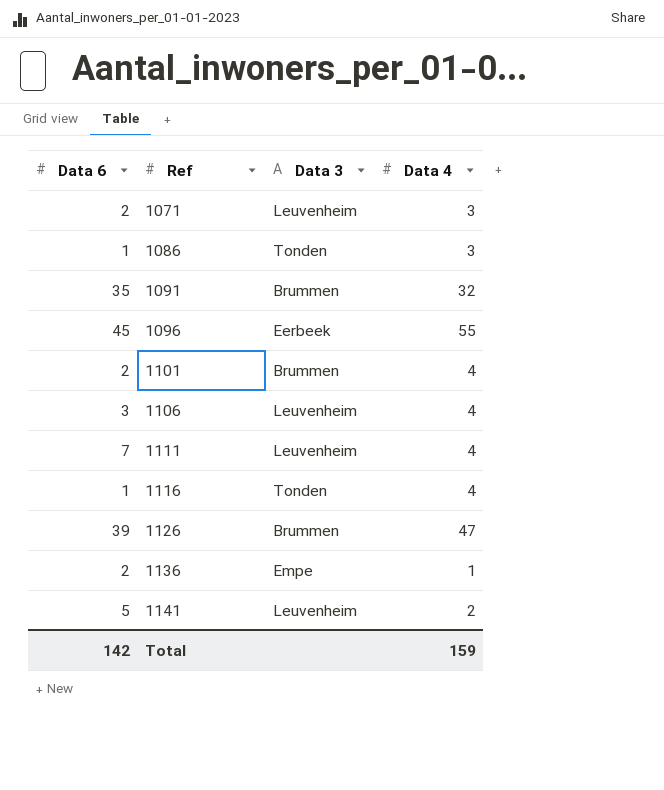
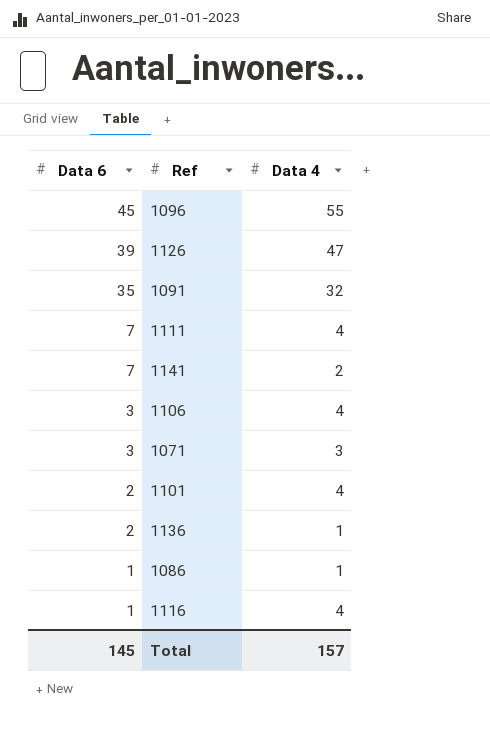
row order: Ref ascending -> Data 6 descending
column Data 3 | position: 3 -> none
1141 | Data 6: 5 -> 7
1071 | Data 6: 2 -> 3
1086 | Data 4: 3 -> 1
Total | Data 6: 142 -> 145
Total | Data 4: 159 -> 157

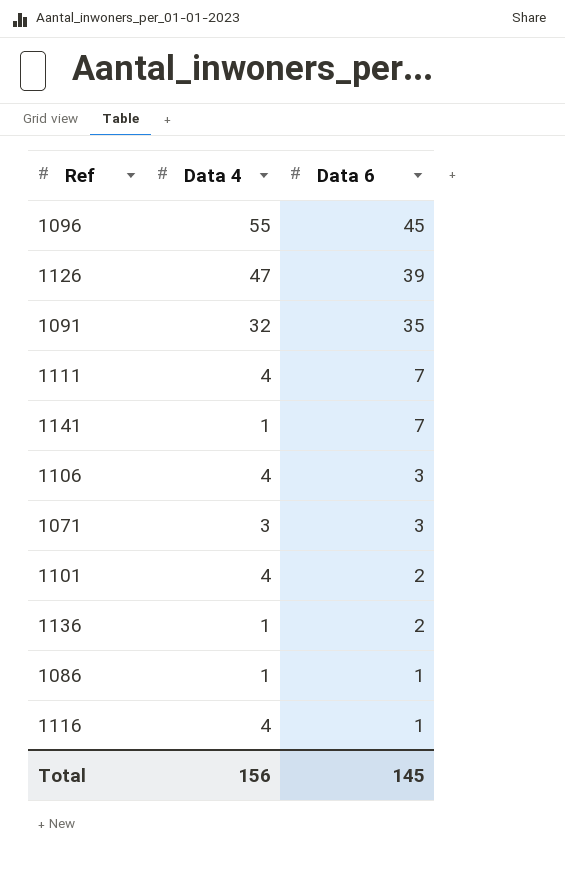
column Data 6 | position: 1 -> 3
1141 | Data 4: 2 -> 1
Total | Data 4: 157 -> 156

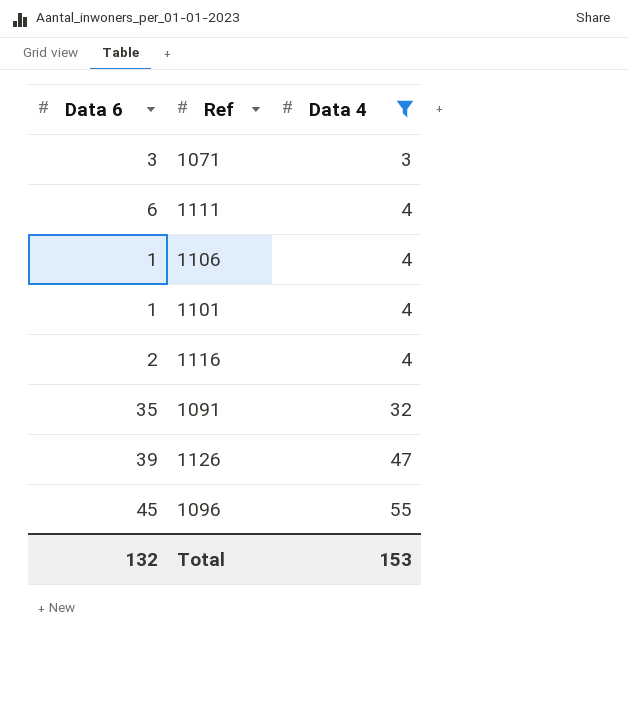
filter: none -> Data 4 != 1
row order: Data 6 descending -> Data 4 ascending
column Data 6 | position: 3 -> 1
1111 | Data 6: 7 -> 6
1106 | Data 6: 3 -> 1
1101 | Data 6: 2 -> 1
1116 | Data 6: 1 -> 2
Total | Data 6: 145 -> 132
Total | Data 4: 156 -> 153

